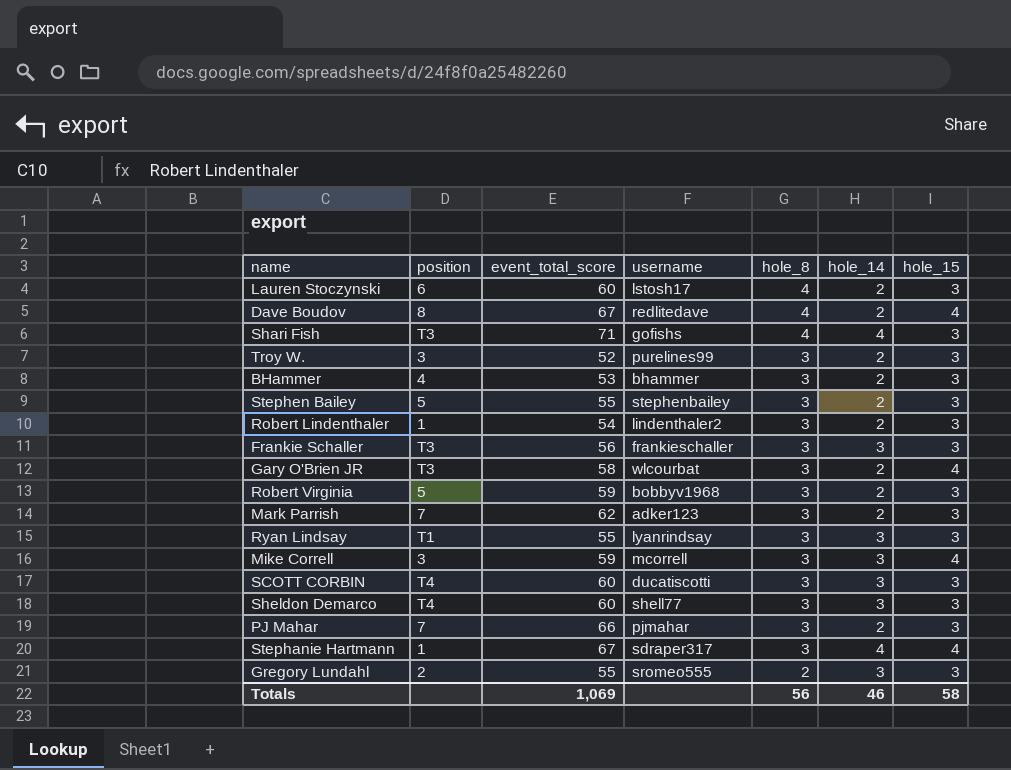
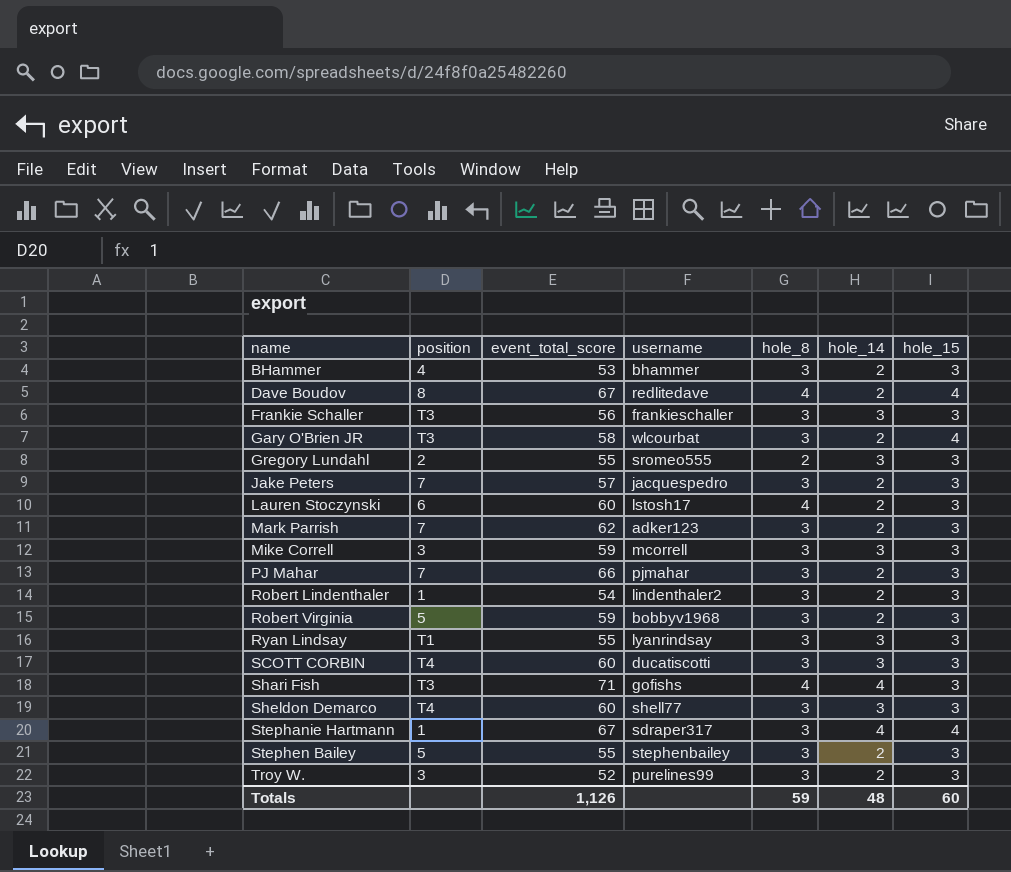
row order: hole_8 descending -> name ascending
row Jake Peters: none -> 7 | 57 | jacquespedro | 3 | 2 | 3
Mike Correll | hole_15: 4 -> 3
Totals | event_total_score: 1,069 -> 1,126
Totals | hole_8: 56 -> 59
Totals | hole_14: 46 -> 48
Totals | hole_15: 58 -> 60

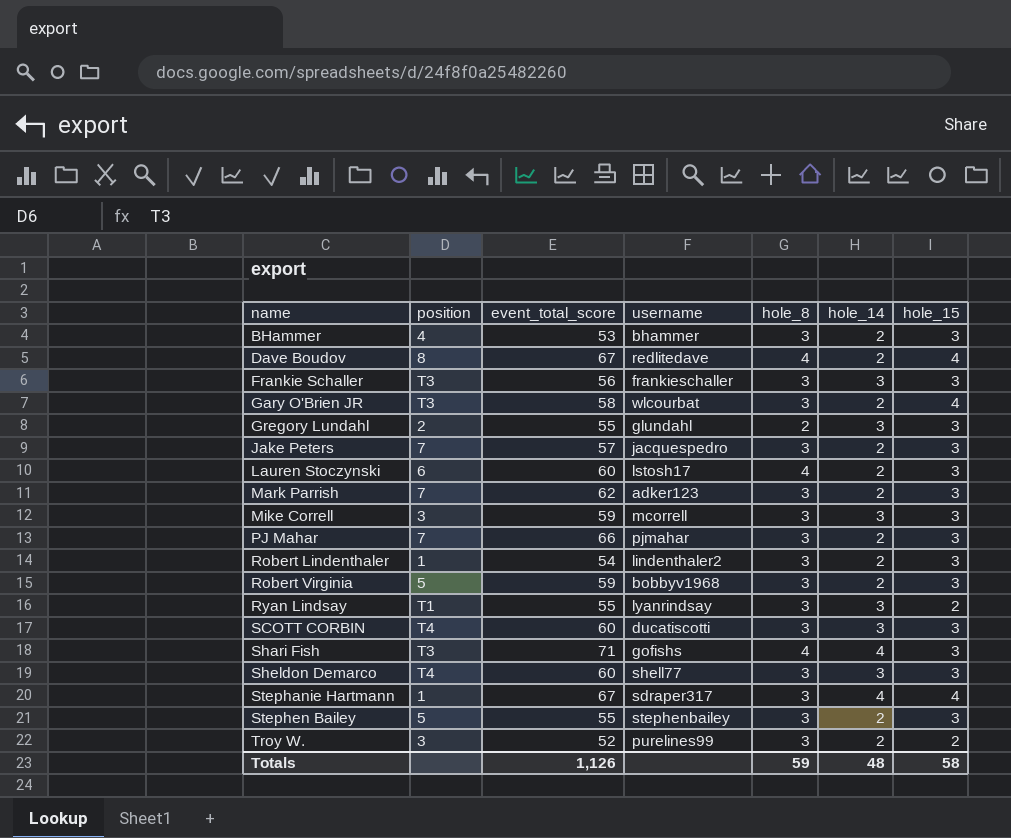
Gregory Lundahl | username: sromeo555 -> glundahl
Ryan Lindsay | hole_15: 3 -> 2
Troy W. | hole_15: 3 -> 2
Totals | hole_15: 60 -> 58

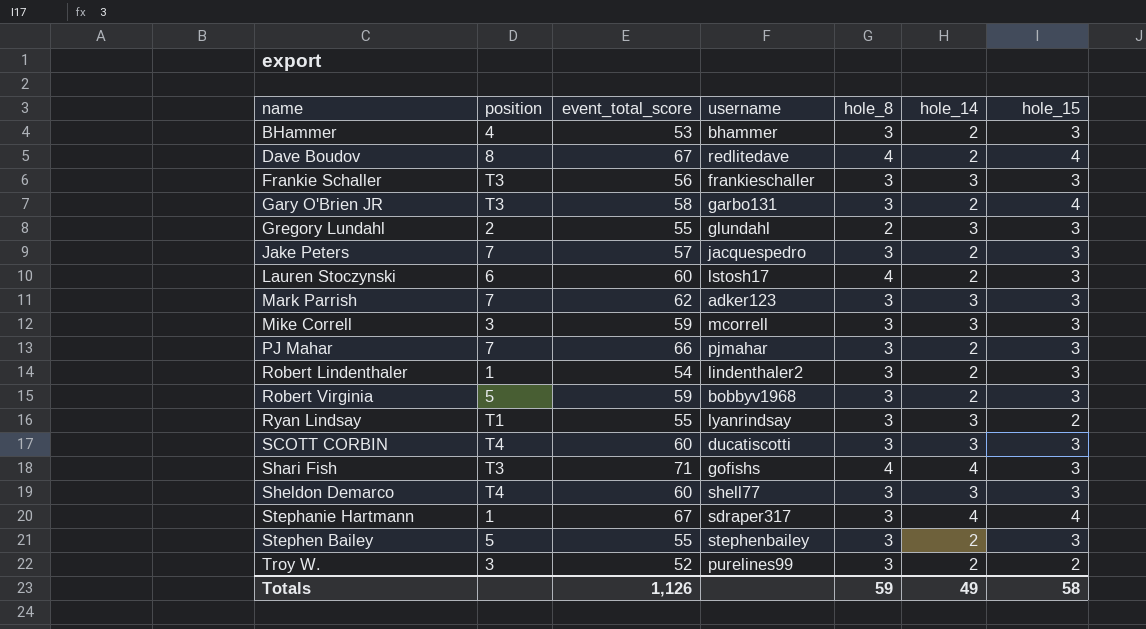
Gary O'Brien JR | username: wlcourbat -> garbo131
Mark Parrish | hole_14: 2 -> 3
Totals | hole_14: 48 -> 49

